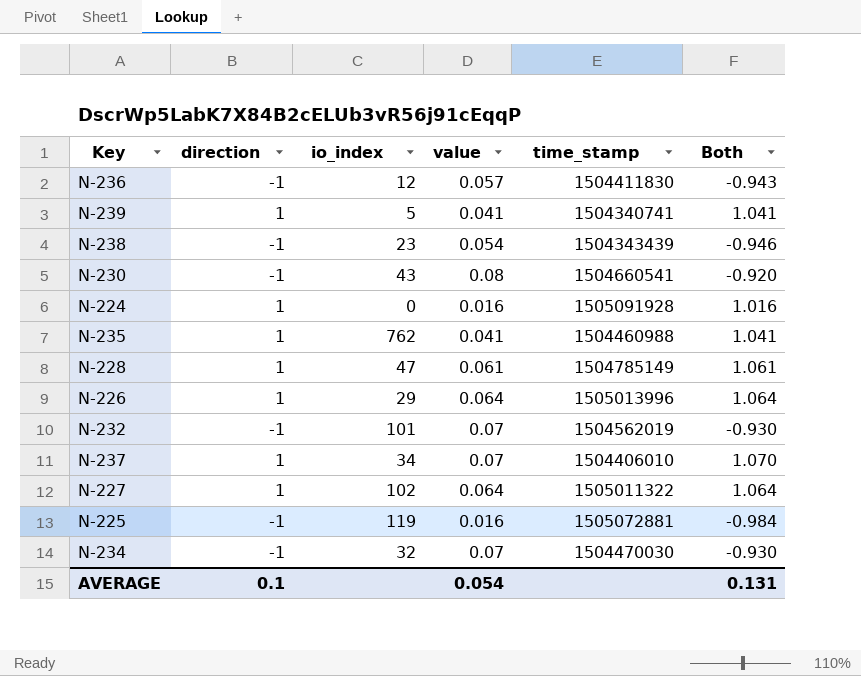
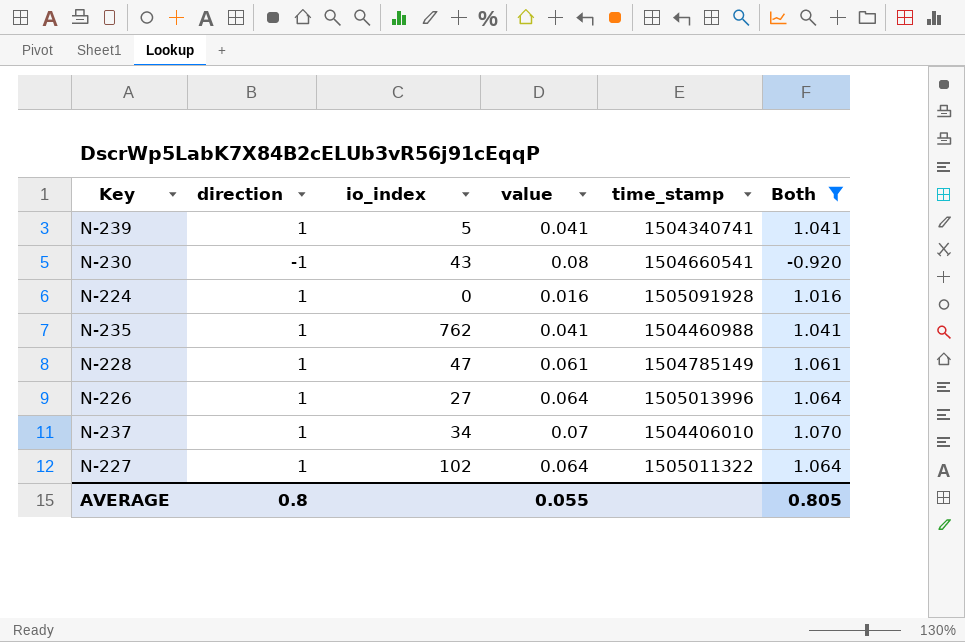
filter: none -> Both >= -0.920
N-226 | io_index: 29 -> 27
AVERAGE | direction: 0.1 -> 0.8
AVERAGE | value: 0.054 -> 0.055
AVERAGE | Both: 0.131 -> 0.805

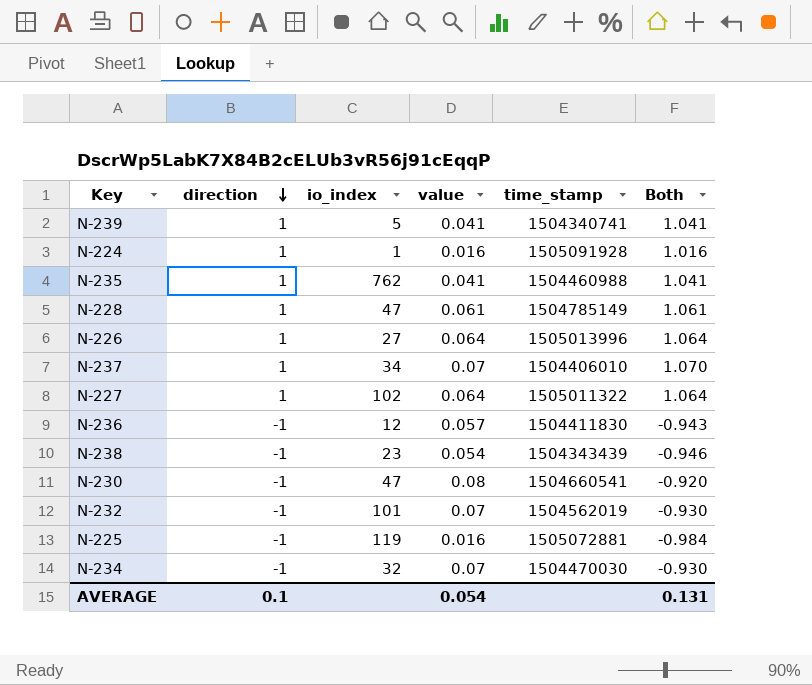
filter: Both >= -0.920 -> none
row order: none -> direction descending
N-224 | io_index: 0 -> 1
N-230 | io_index: 43 -> 47
AVERAGE | direction: 0.8 -> 0.1
AVERAGE | value: 0.055 -> 0.054
AVERAGE | Both: 0.805 -> 0.131

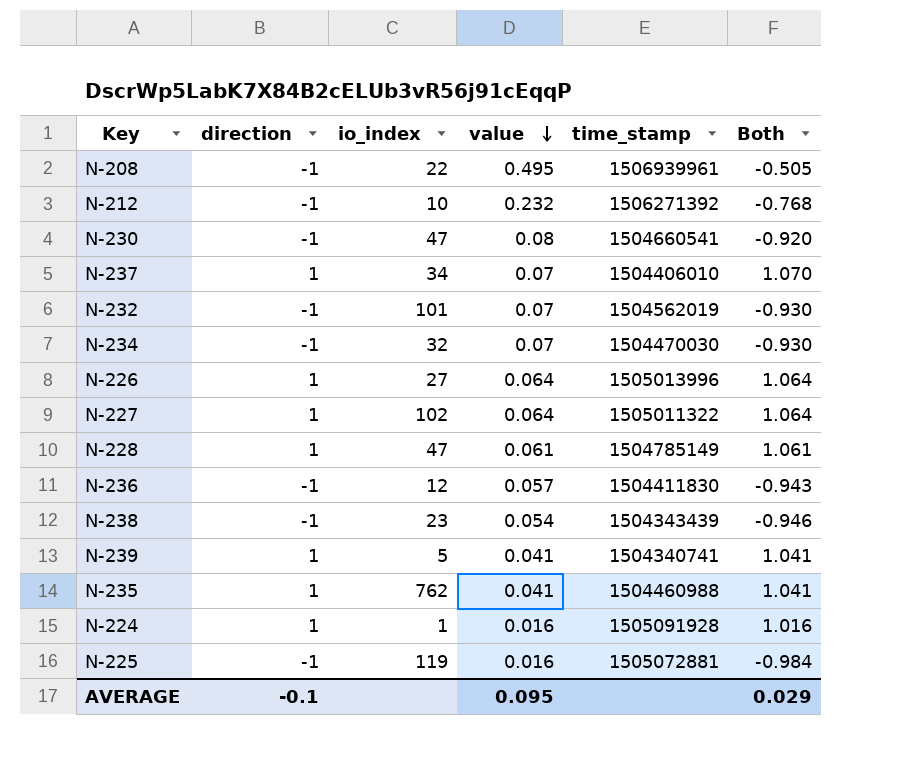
row order: direction descending -> value descending
row N-208: none -> -1 | 22 | 0.495 | 1506939961 | -0.505
row N-212: none -> -1 | 10 | 0.232 | 1506271392 | -0.768
AVERAGE | direction: 0.1 -> -0.1
AVERAGE | value: 0.054 -> 0.095
AVERAGE | Both: 0.131 -> 0.029

